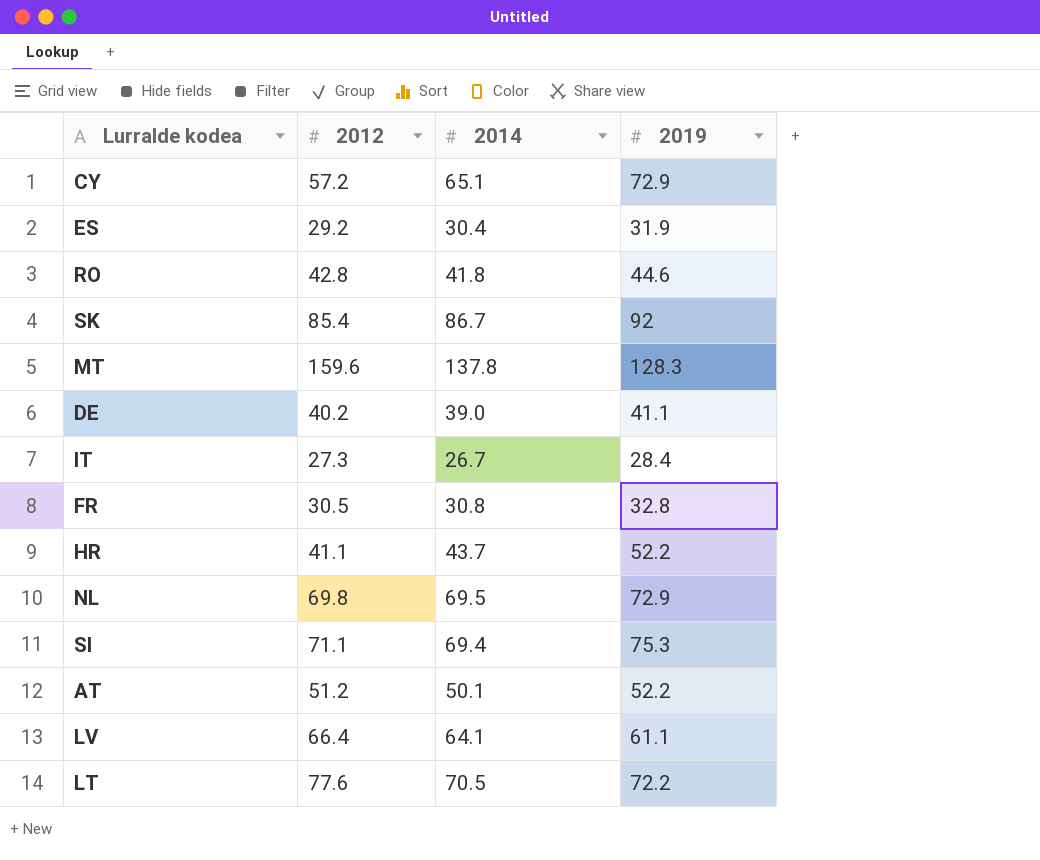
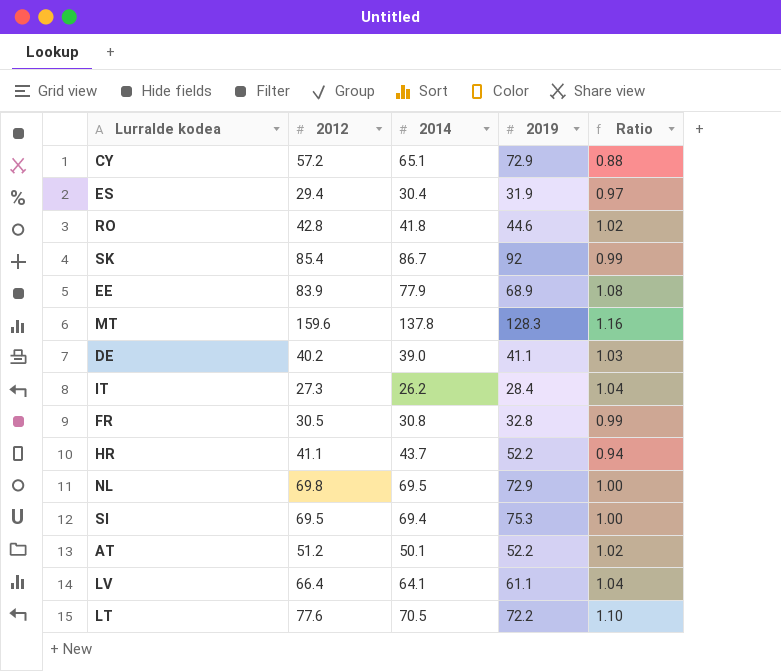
column Ratio | formula: none -> [2012] / [2014]
ES | 2012: 29.2 -> 29.4
row EE: none -> 83.9 | 77.9 | 68.9 | 1.08
IT | 2014: 26.7 -> 26.2
SI | 2012: 71.1 -> 69.5

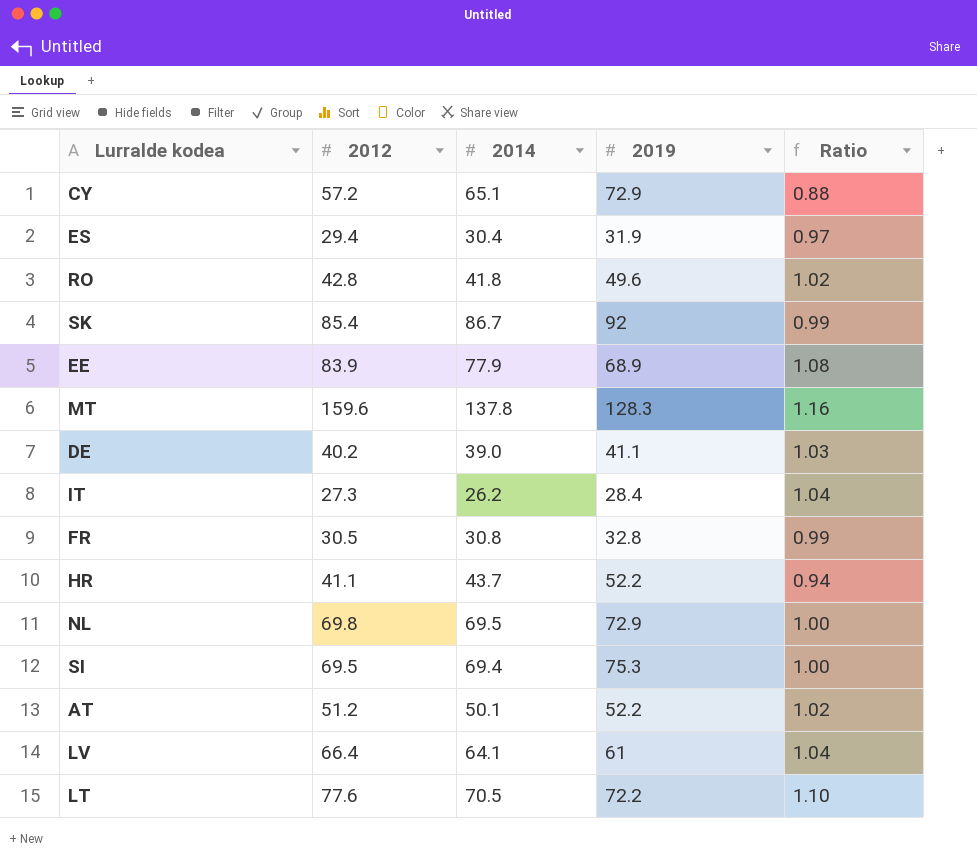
RO | 2019: 44.6 -> 49.6
LV | 2019: 61.1 -> 61

